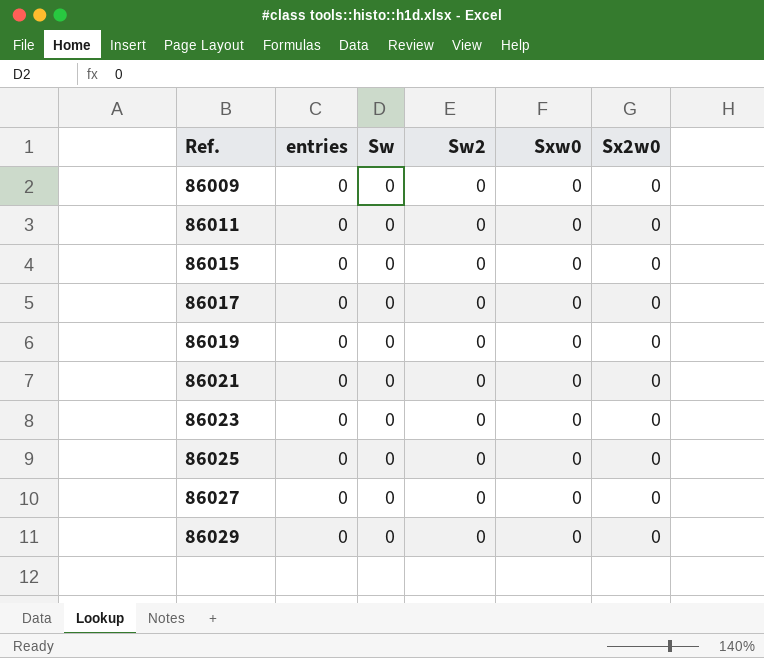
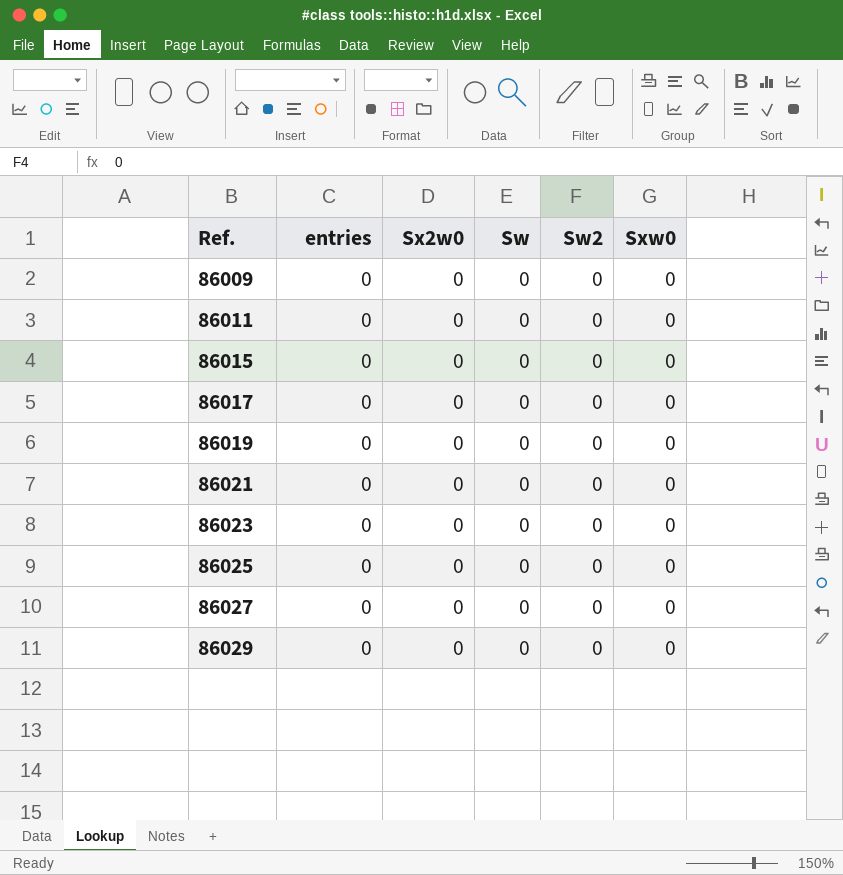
column Sx2w0 | position: 6 -> 3

